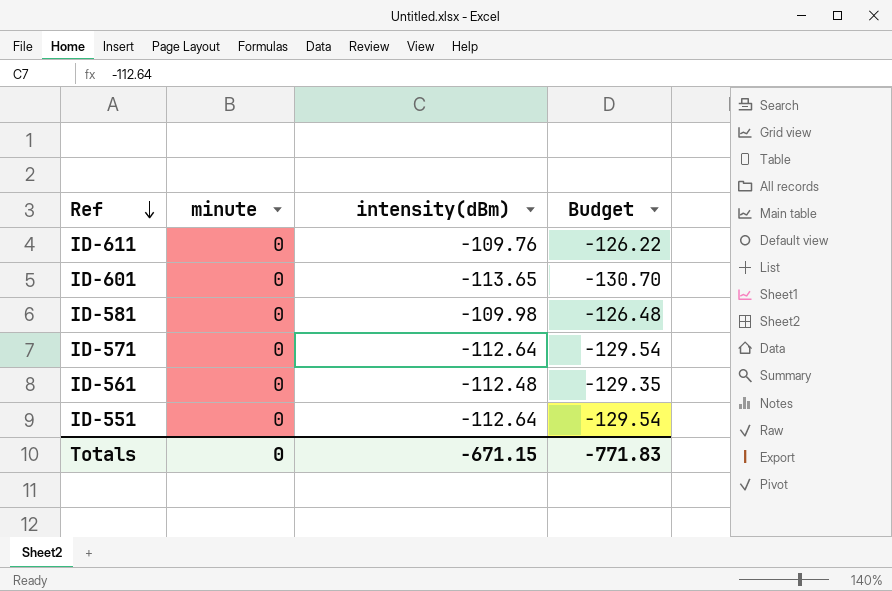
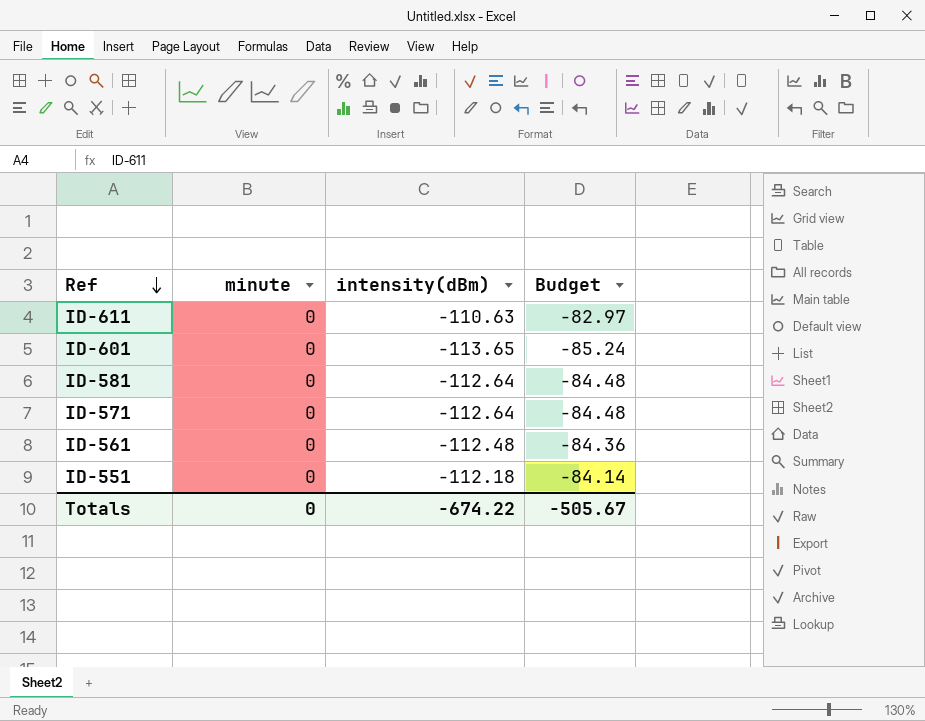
column Budget | formula: [intensity(dBm)] * 1.15 -> [intensity(dBm)] * 0.75
ID-611 | intensity(dBm): -109.76 -> -110.63
ID-581 | intensity(dBm): -109.98 -> -112.64
ID-551 | intensity(dBm): -112.64 -> -112.18
Totals | intensity(dBm): -671.15 -> -674.22
Totals | Budget: -771.83 -> -505.67

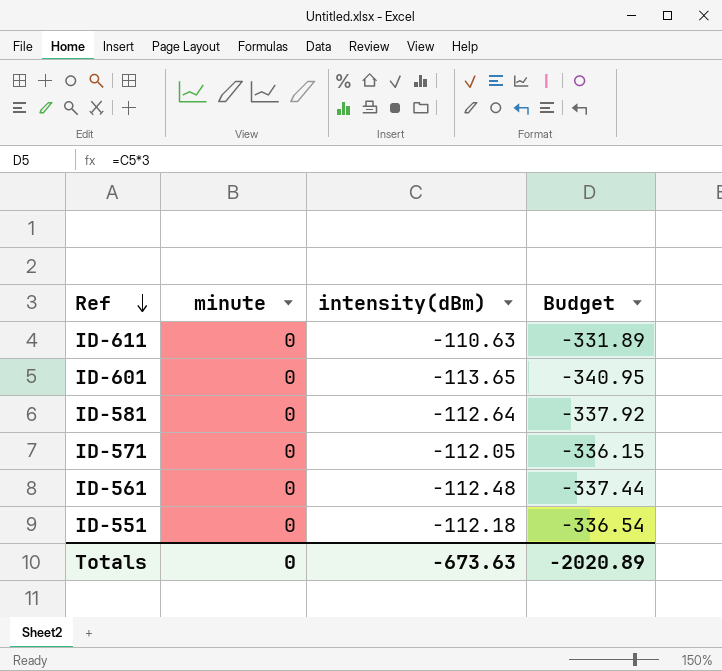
column Budget | formula: [intensity(dBm)] * 0.75 -> [intensity(dBm)] * 3
ID-571 | intensity(dBm): -112.64 -> -112.05
Totals | intensity(dBm): -674.22 -> -673.63
Totals | Budget: -505.67 -> -2020.89

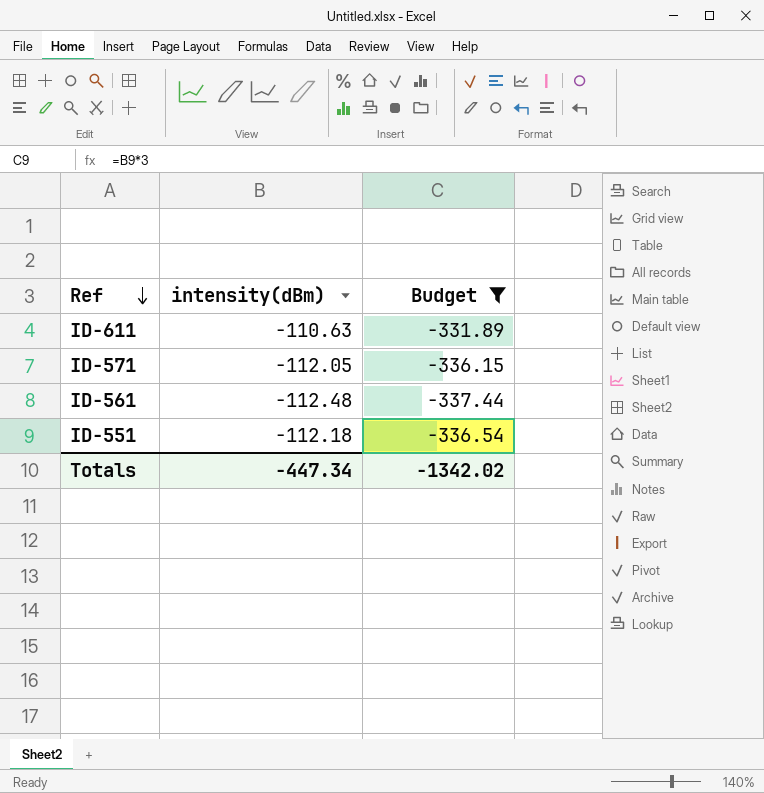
filter: none -> Budget >= -337.44
column minute | position: 2 -> none
Totals | intensity(dBm): -673.63 -> -447.34
Totals | Budget: -2020.89 -> -1342.02

